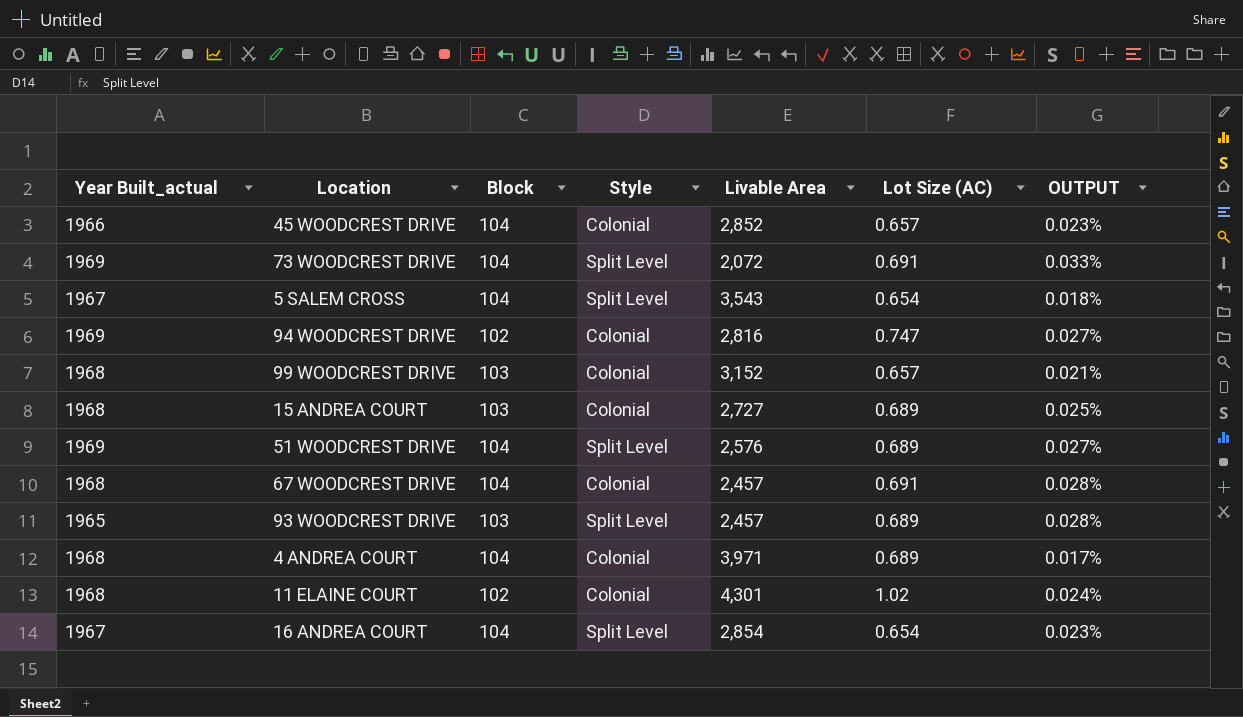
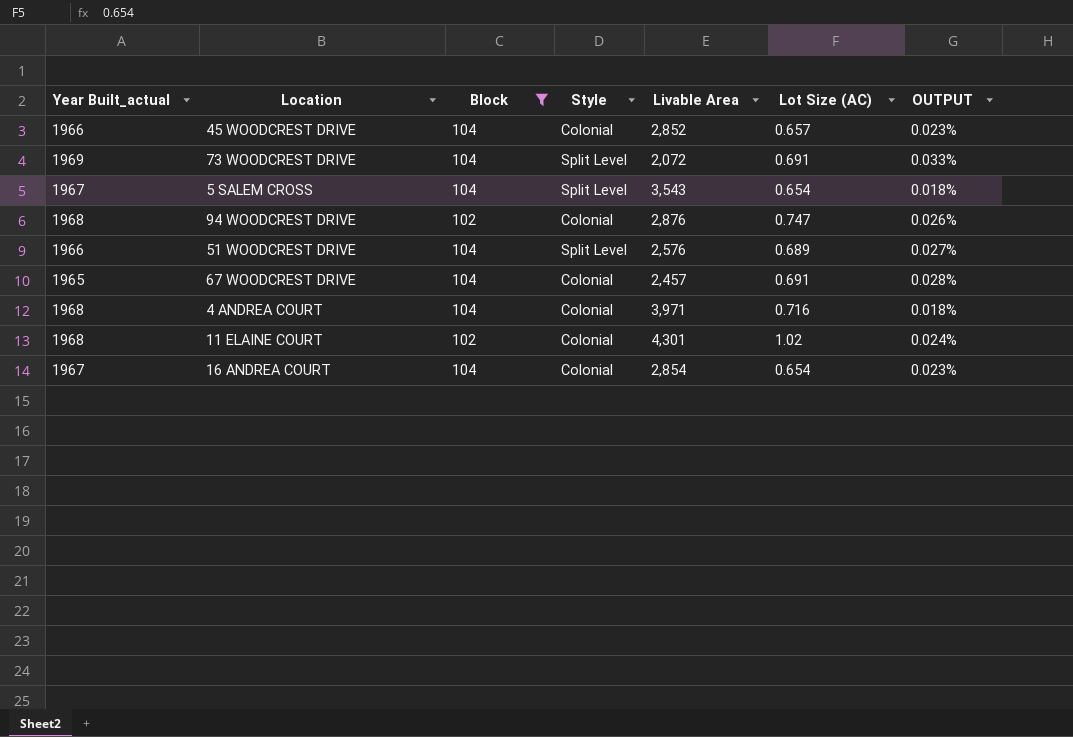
filter: none -> Block != 103
94 WOODCREST DRIVE | Year Built_actual: 1969 -> 1968
94 WOODCREST DRIVE | Livable Area: 2,816 -> 2,876
94 WOODCREST DRIVE | OUTPUT: 0.027% -> 0.026%
51 WOODCREST DRIVE | Year Built_actual: 1969 -> 1966
67 WOODCREST DRIVE | Year Built_actual: 1968 -> 1965
4 ANDREA COURT | Lot Size (AC): 0.689 -> 0.716
4 ANDREA COURT | OUTPUT: 0.017% -> 0.018%
16 ANDREA COURT | Style: Split Level -> Colonial

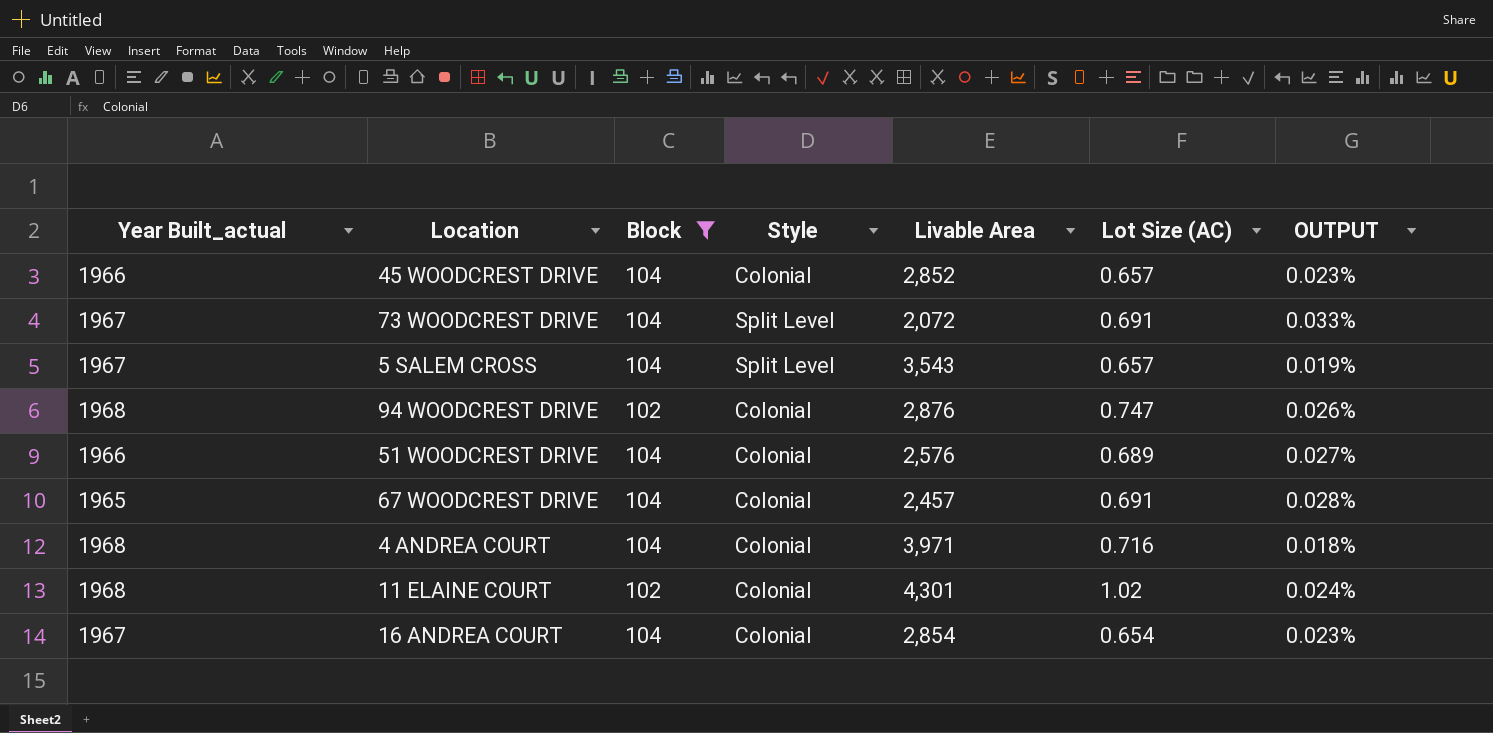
73 WOODCREST DRIVE | Year Built_actual: 1969 -> 1967
5 SALEM CROSS | Lot Size (AC): 0.654 -> 0.657
5 SALEM CROSS | OUTPUT: 0.018% -> 0.019%
51 WOODCREST DRIVE | Style: Split Level -> Colonial

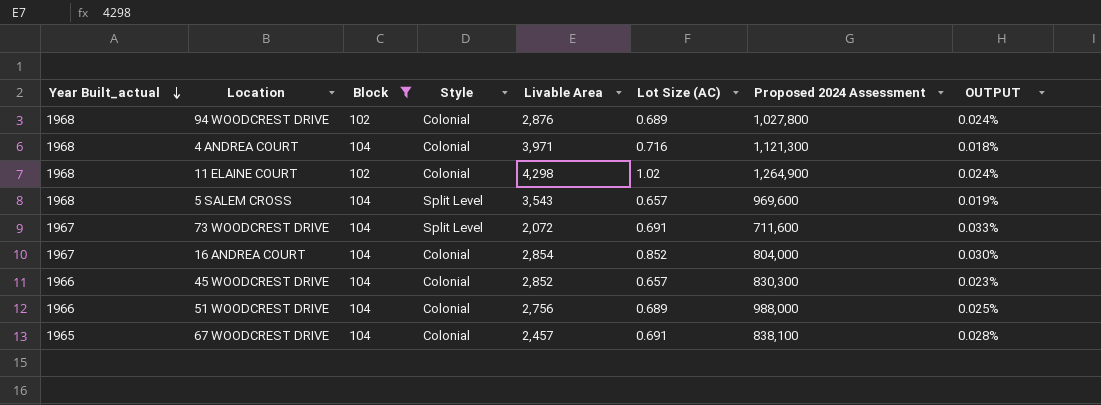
row order: none -> Year Built_actual descending
column Proposed 2024 Assessment | position: none -> 7
94 WOODCREST DRIVE | Lot Size (AC): 0.747 -> 0.689
94 WOODCREST DRIVE | OUTPUT: 0.026% -> 0.024%
11 ELAINE COURT | Livable Area: 4,301 -> 4,298
5 SALEM CROSS | Year Built_actual: 1967 -> 1968
16 ANDREA COURT | Lot Size (AC): 0.654 -> 0.852
16 ANDREA COURT | OUTPUT: 0.023% -> 0.030%
51 WOODCREST DRIVE | Livable Area: 2,576 -> 2,756
51 WOODCREST DRIVE | OUTPUT: 0.027% -> 0.025%

